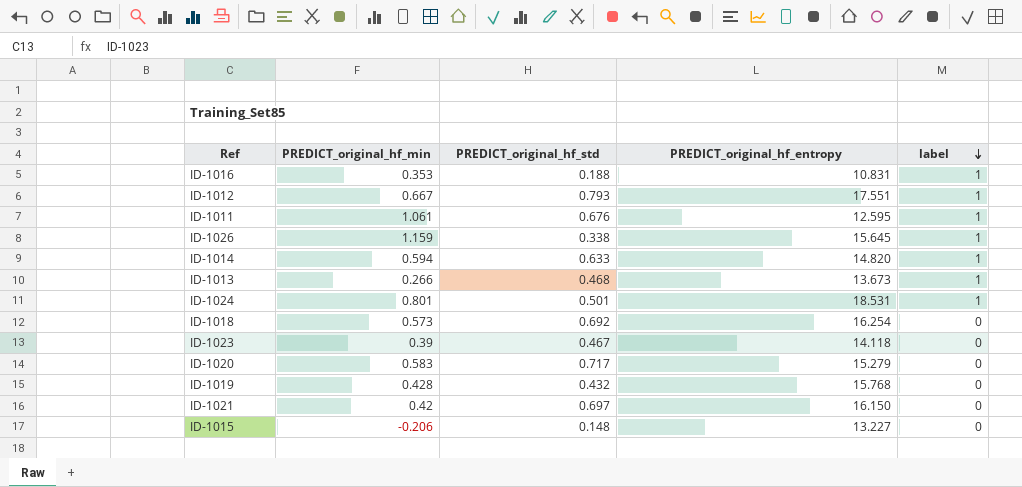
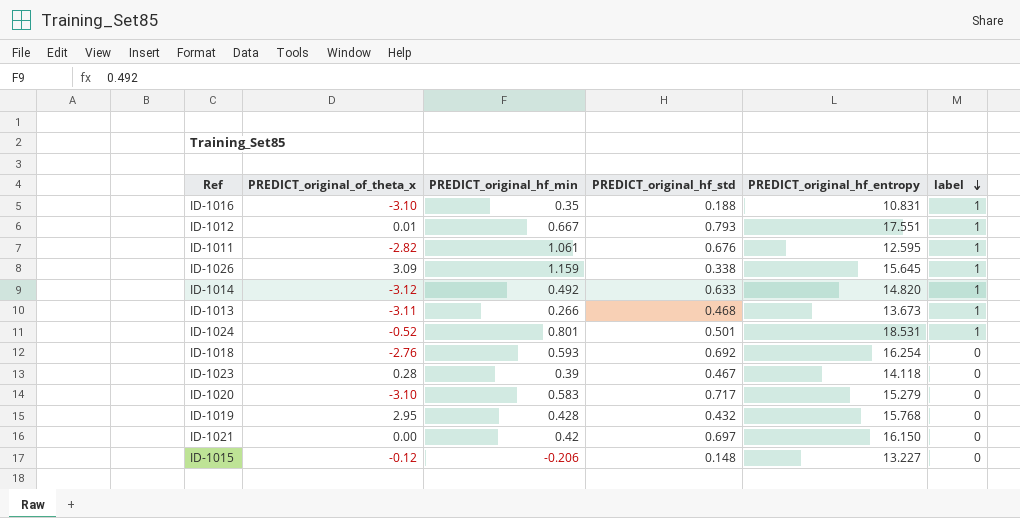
column PREDICT_original_of_theta_x | position: none -> 2
ID-1016 | PREDICT_original_hf_min: 0.353 -> 0.35
ID-1014 | PREDICT_original_hf_min: 0.594 -> 0.492
ID-1018 | PREDICT_original_hf_min: 0.573 -> 0.593

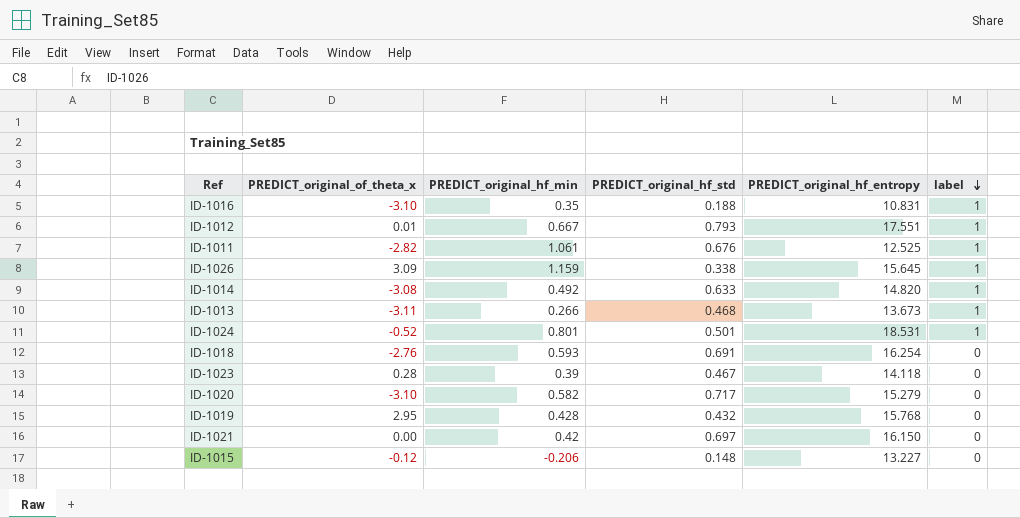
ID-1011 | PREDICT_original_hf_entropy: 12.595 -> 12.525
ID-1014 | PREDICT_original_of_theta_x: -3.12 -> -3.08
ID-1018 | PREDICT_original_hf_std: 0.692 -> 0.691
ID-1020 | PREDICT_original_hf_min: 0.583 -> 0.582

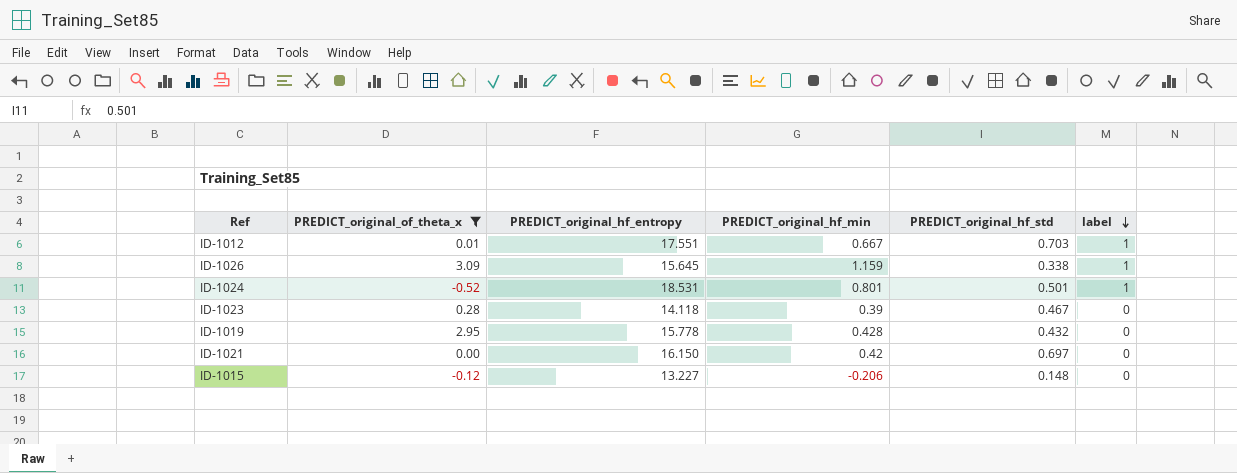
filter: none -> PREDICT_original_of_theta_x >= -0.52
column PREDICT_original_hf_entropy | position: 5 -> 3
ID-1012 | PREDICT_original_hf_std: 0.793 -> 0.703
ID-1019 | PREDICT_original_hf_entropy: 15.768 -> 15.778

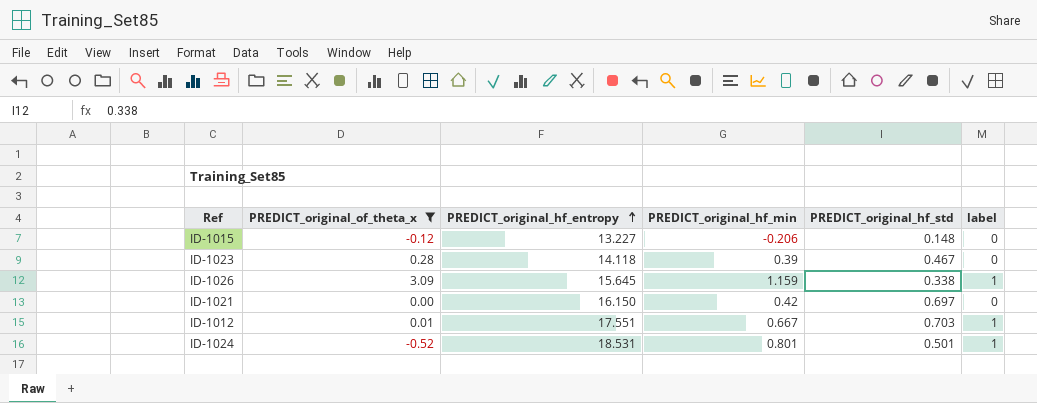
row order: label descending -> PREDICT_original_hf_entropy ascending
row ID-1019: 2.95 | 15.778 | 0.428 | 0.432 | 0 -> none

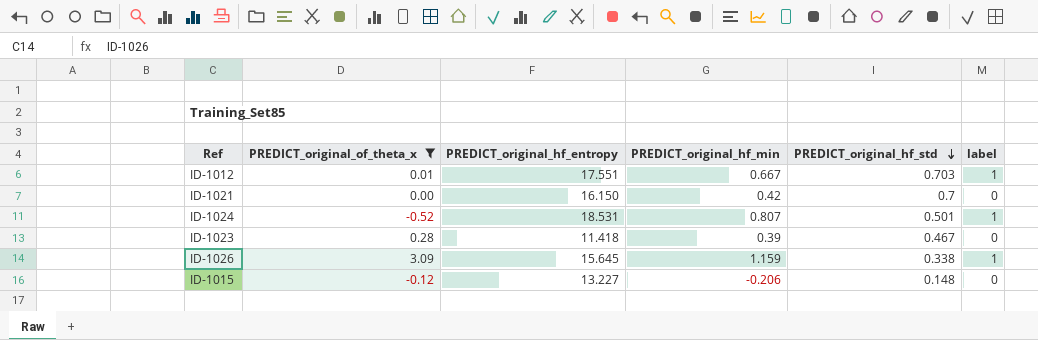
row order: PREDICT_original_hf_entropy ascending -> PREDICT_original_hf_std descending
ID-1021 | PREDICT_original_hf_std: 0.697 -> 0.7
ID-1024 | PREDICT_original_hf_min: 0.801 -> 0.807
ID-1023 | PREDICT_original_hf_entropy: 14.118 -> 11.418

